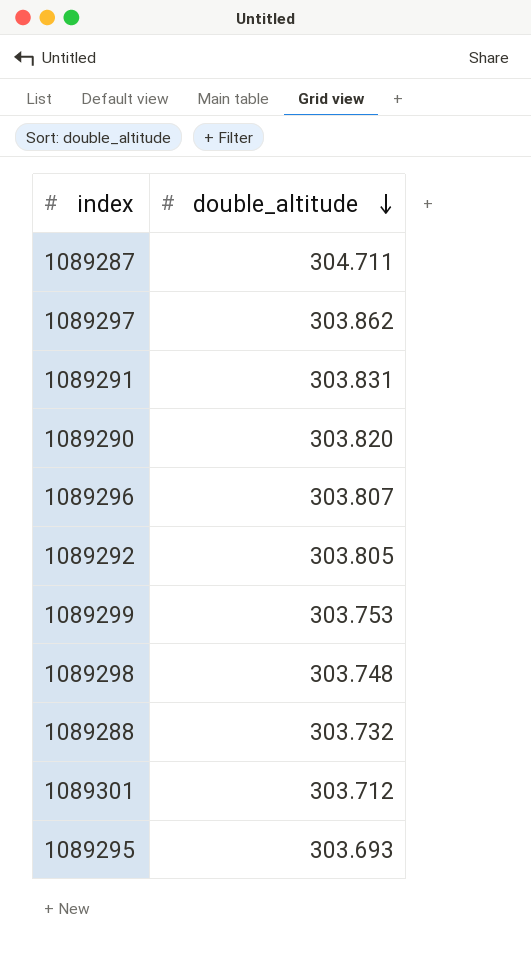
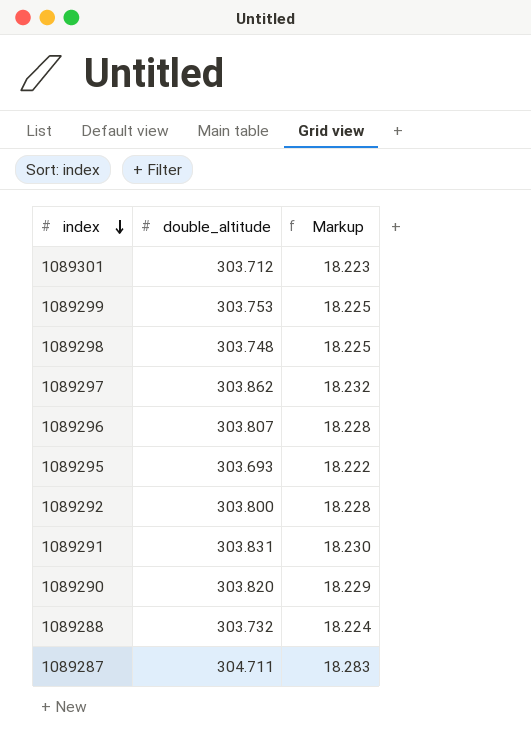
row order: double_altitude descending -> index descending
column Markup | formula: none -> [double_altitude] * 0.06
1089292 | double_altitude: 303.805 -> 303.800

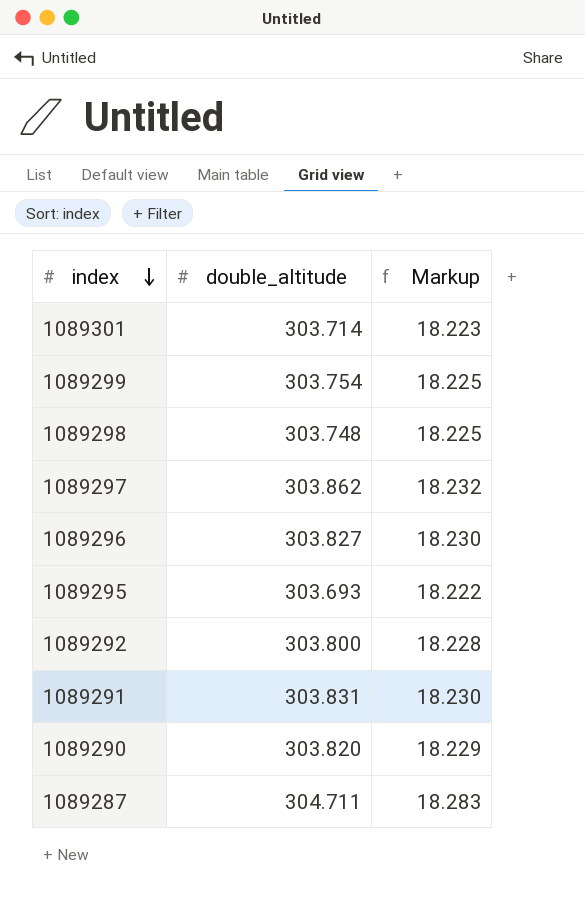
row 1089288: 303.732 | 18.224 -> none
1089301 | double_altitude: 303.712 -> 303.714
1089299 | double_altitude: 303.753 -> 303.754
1089296 | double_altitude: 303.807 -> 303.827
1089296 | Markup: 18.228 -> 18.230

